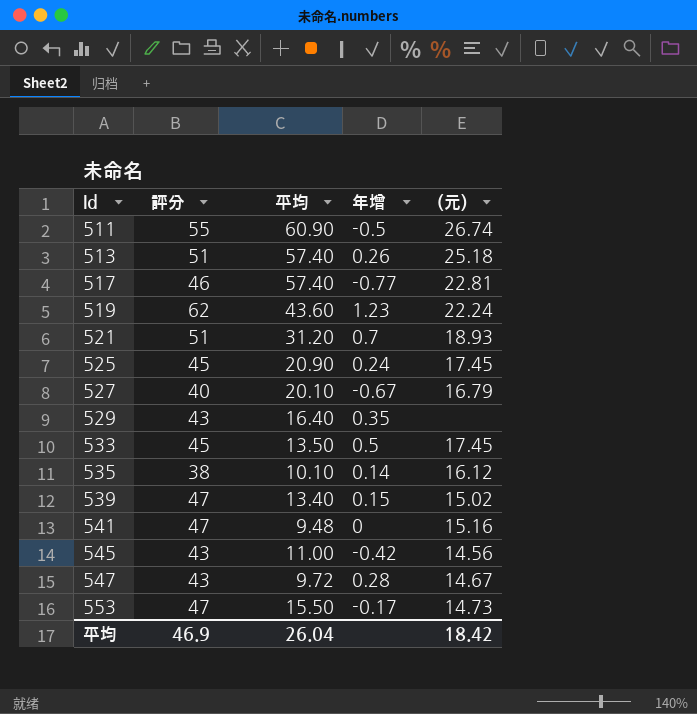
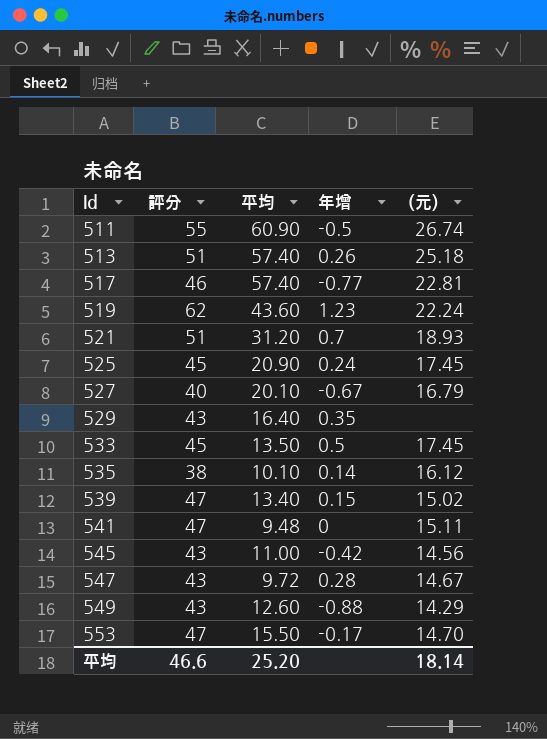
541 | (元): 15.16 -> 15.11
row 549: none -> 43 | 12.60 | -0.88 | 14.29
553 | (元): 14.73 -> 14.70
平均 | 評分: 46.9 -> 46.6
平均 | 平均: 26.04 -> 25.20
平均 | (元): 18.42 -> 18.14

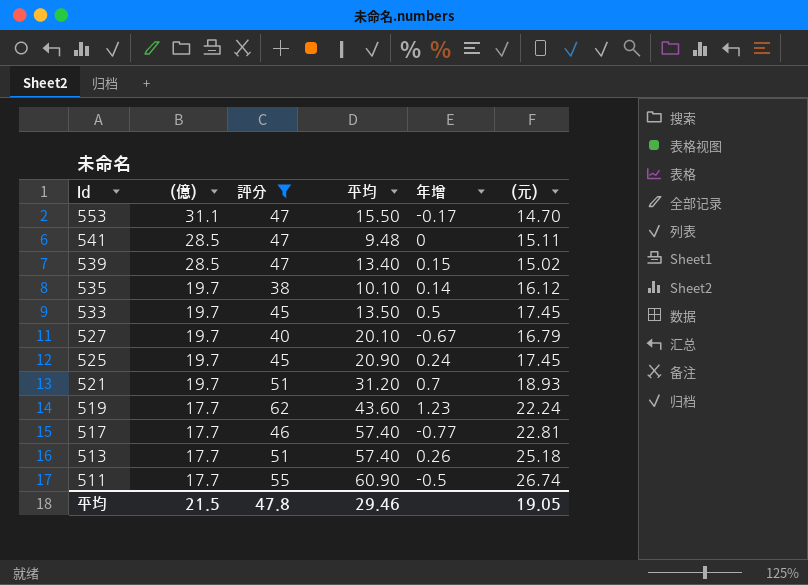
filter: none -> 評分 != 43
row order: Id ascending -> Id descending
column (億) | position: none -> 2
平均 | 評分: 46.6 -> 47.8
平均 | 平均: 25.20 -> 29.46
平均 | (元): 18.14 -> 19.05

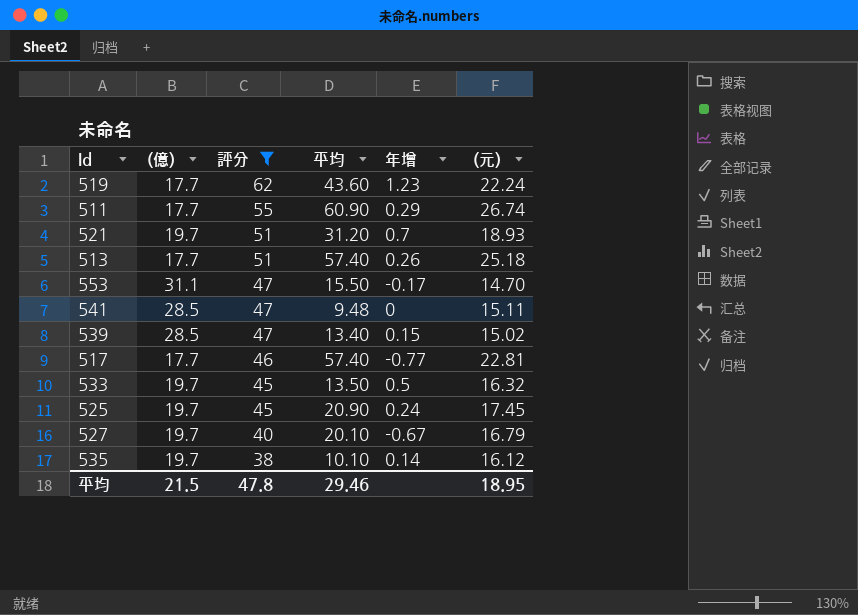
row order: Id descending -> 評分 descending
511 | 年增: -0.5 -> 0.29
533 | (元): 17.45 -> 16.32
平均 | (元): 19.05 -> 18.95

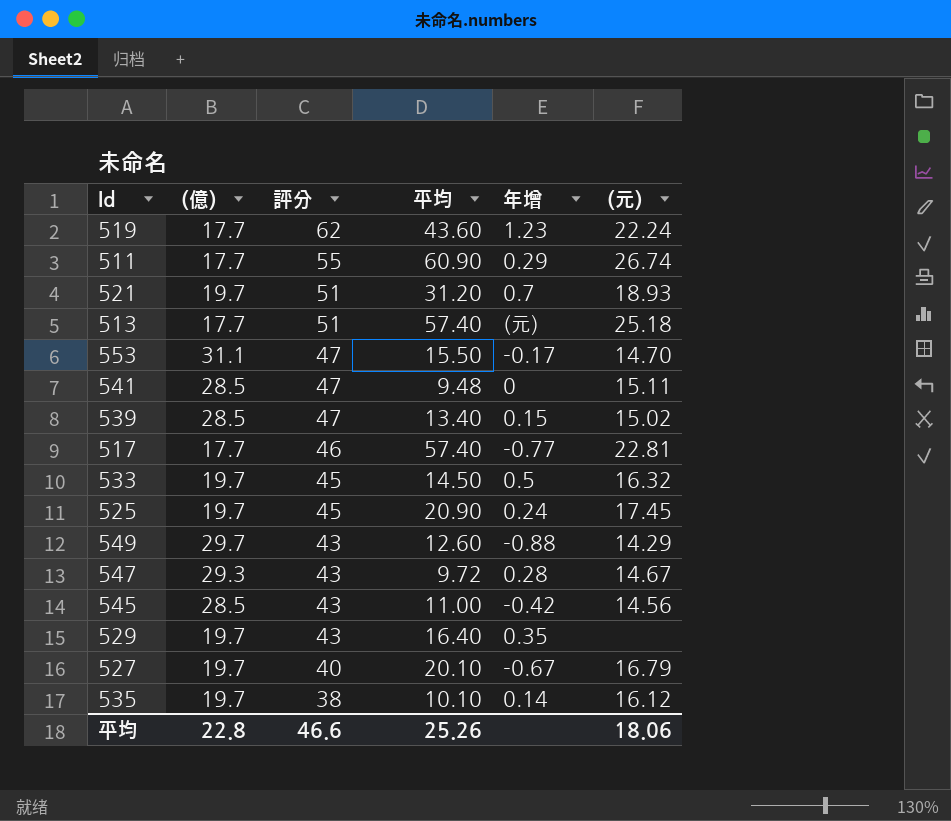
filter: 評分 != 43 -> none
513 | 年增: 0.26 -> (元)
533 | 平均: 13.50 -> 14.50
平均 | (億): 21.5 -> 22.8
平均 | 評分: 47.8 -> 46.6
平均 | 平均: 29.46 -> 25.26
平均 | (元): 18.95 -> 18.06

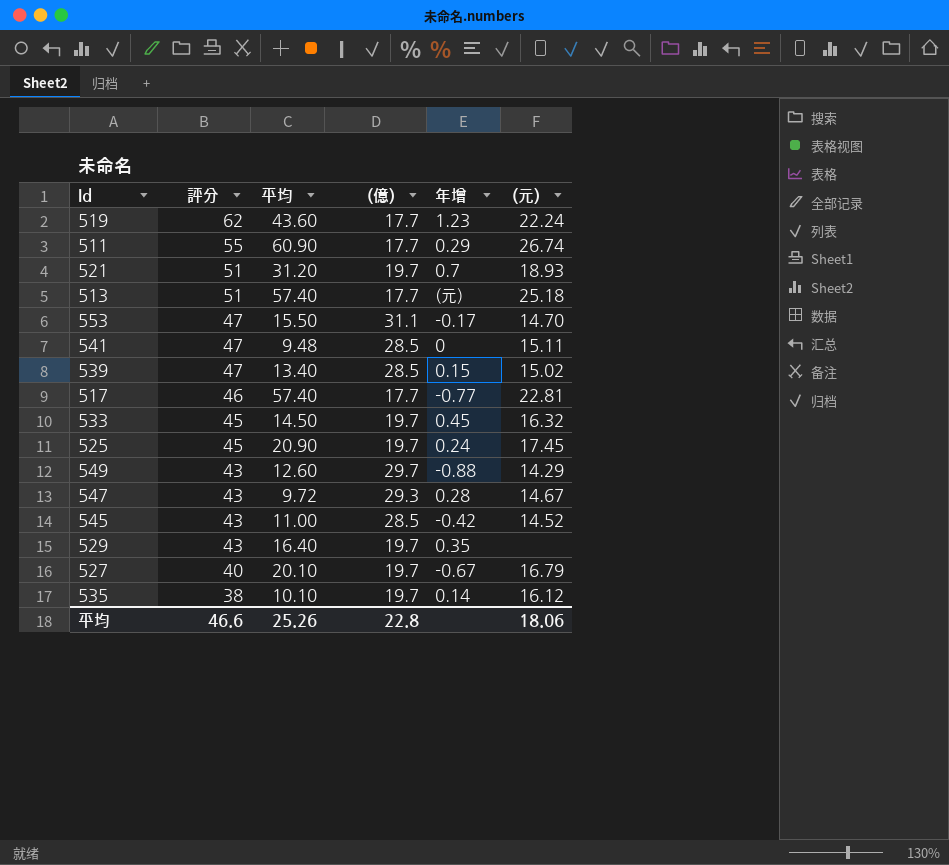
column (億) | position: 2 -> 4
533 | 年增: 0.5 -> 0.45
545 | (元): 14.56 -> 14.52

